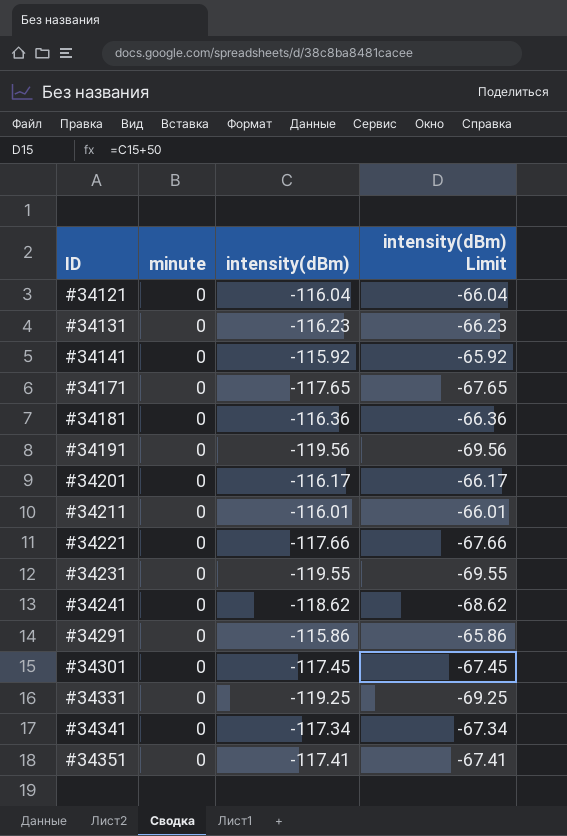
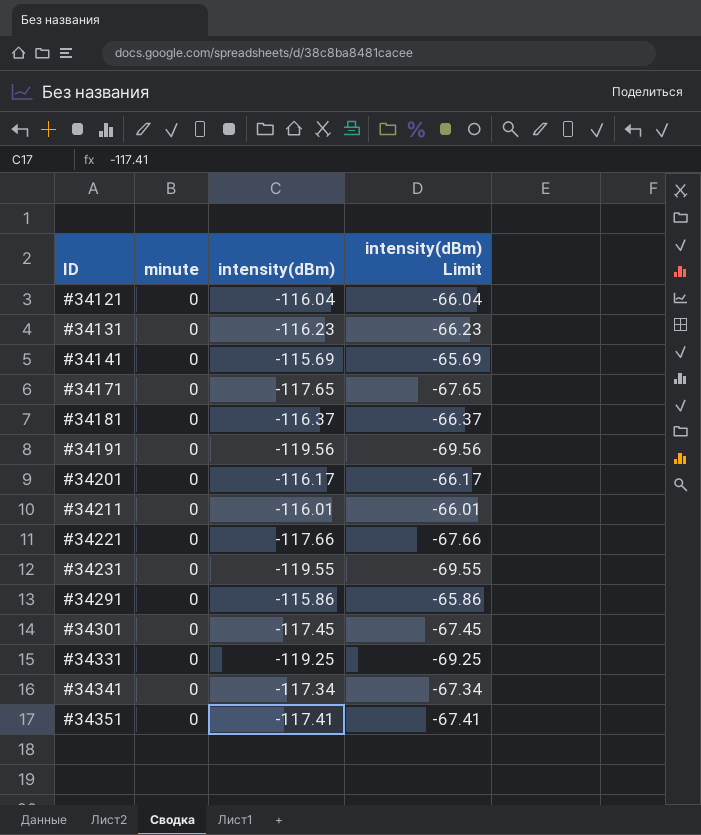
row #34241: 0 | -118.62 | -68.62 -> none
#34141 | intensity(dBm): -115.92 -> -115.69
#34141 | intensity(dBm) Limit: -65.92 -> -65.69
#34181 | intensity(dBm): -116.36 -> -116.37
#34181 | intensity(dBm) Limit: -66.36 -> -66.37

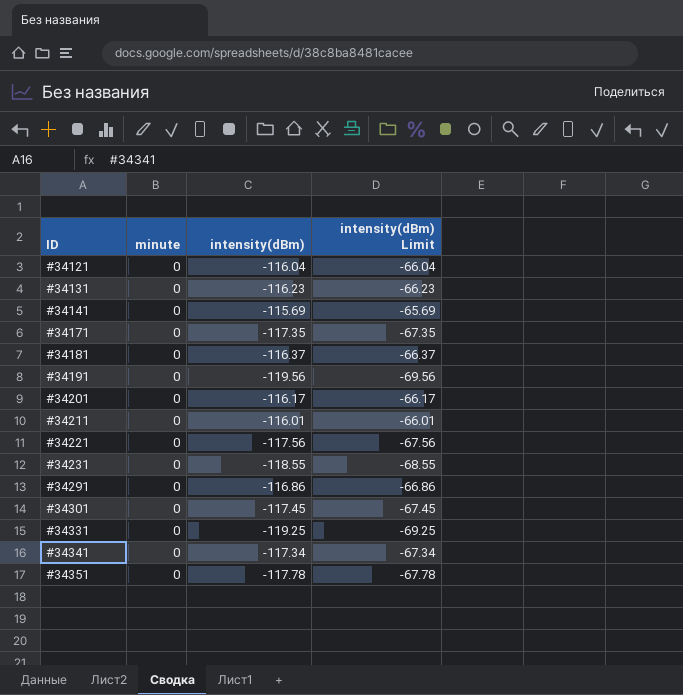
#34171 | intensity(dBm): -117.65 -> -117.35
#34171 | intensity(dBm) Limit: -67.65 -> -67.35
#34221 | intensity(dBm): -117.66 -> -117.56
#34221 | intensity(dBm) Limit: -67.66 -> -67.56
#34231 | intensity(dBm): -119.55 -> -118.55
#34231 | intensity(dBm) Limit: -69.55 -> -68.55
#34291 | intensity(dBm): -115.86 -> -116.86
#34291 | intensity(dBm) Limit: -65.86 -> -66.86
#34351 | intensity(dBm): -117.41 -> -117.78
#34351 | intensity(dBm) Limit: -67.41 -> -67.78

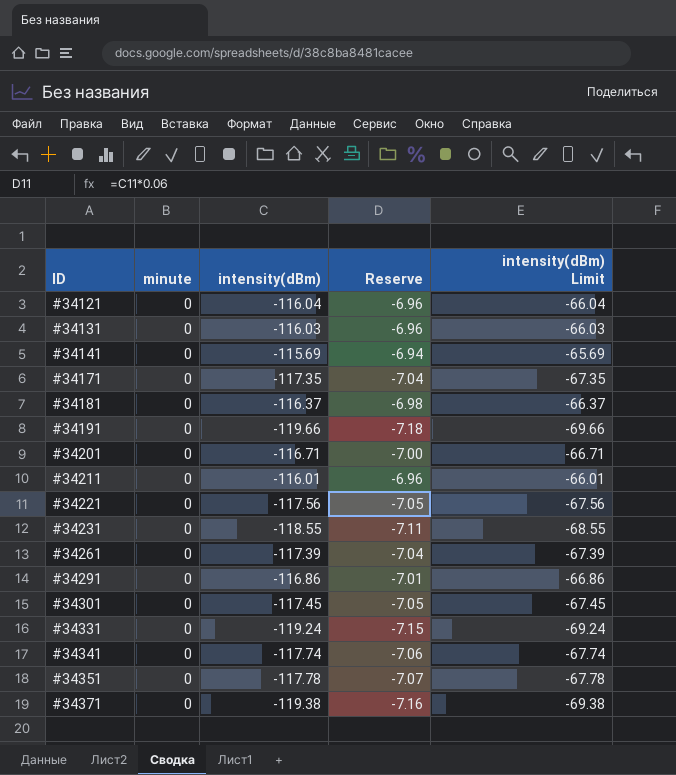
column Reserve | formula: none -> [intensity(dBm)] * 0.06
#34131 | intensity(dBm): -116.23 -> -116.03
#34131 | intensity(dBm) Limit: -66.23 -> -66.03
#34191 | intensity(dBm): -119.56 -> -119.66
#34191 | intensity(dBm) Limit: -69.56 -> -69.66
#34201 | intensity(dBm): -116.17 -> -116.71
#34201 | intensity(dBm) Limit: -66.17 -> -66.71
row #34261: none -> 0 | -117.39 | -7.04 | -67.39
#34331 | intensity(dBm): -119.25 -> -119.24
#34331 | intensity(dBm) Limit: -69.25 -> -69.24
#34341 | intensity(dBm): -117.34 -> -117.74
#34341 | intensity(dBm) Limit: -67.34 -> -67.74
row #34371: none -> 0 | -119.38 | -7.16 | -69.38

